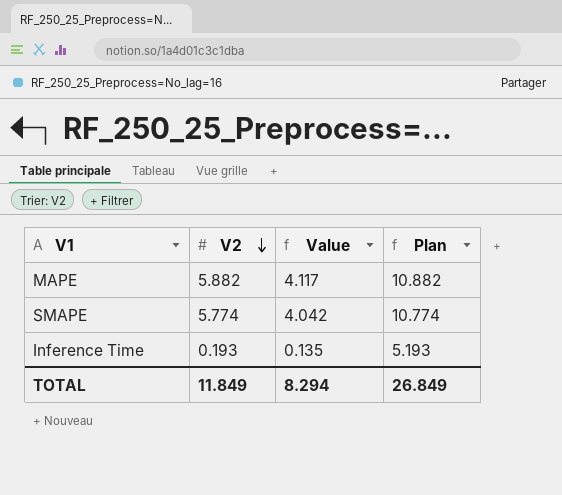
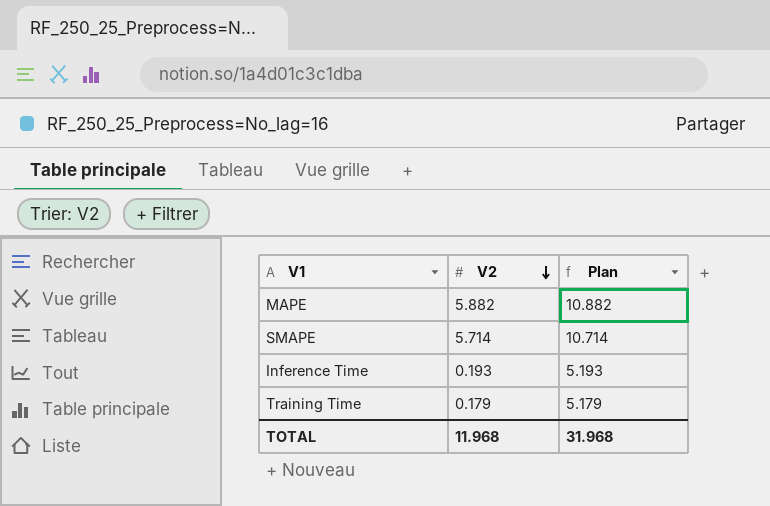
column Value | formula: [V2] * 0.7 -> none
SMAPE | V2: 5.774 -> 5.714
SMAPE | Plan: 10.774 -> 10.714
row Training Time: none -> 0.179 | 5.179
TOTAL | V2: 11.849 -> 11.968
TOTAL | Plan: 26.849 -> 31.968

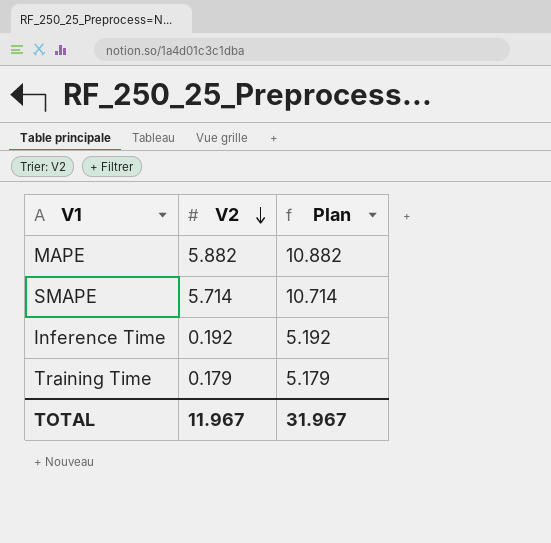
Inference Time | V2: 0.193 -> 0.192
Inference Time | Plan: 5.193 -> 5.192
TOTAL | V2: 11.968 -> 11.967
TOTAL | Plan: 31.968 -> 31.967

